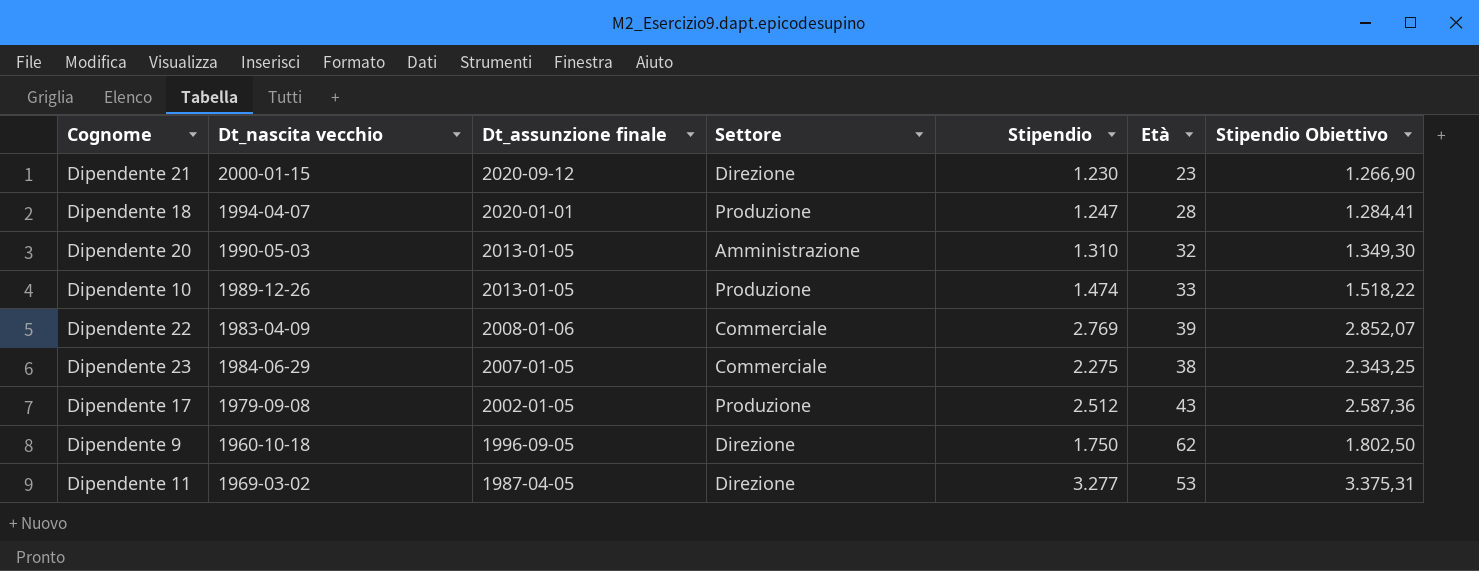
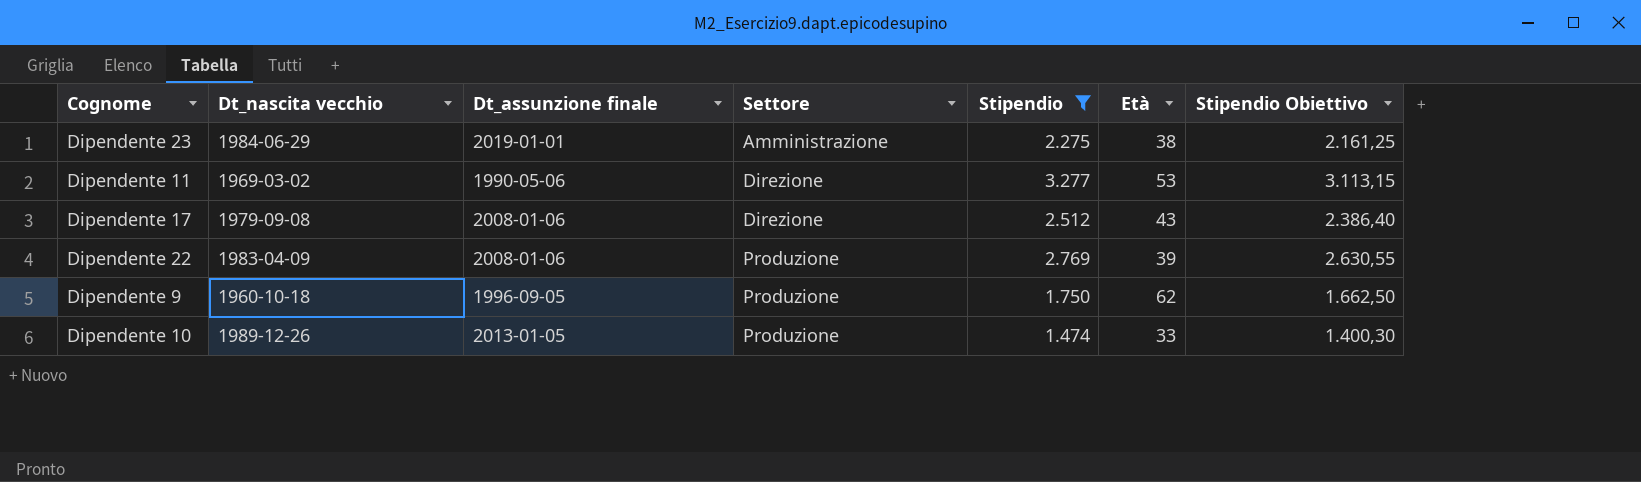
filter: none -> Stipendio >= 1.474
row order: Dt_assunzione finale descending -> Settore ascending
column Stipendio Obiettivo | formula: [Stipendio] * 1,03 -> [Stipendio] * 0,95
Dipendente 23 | Dt_assunzione finale: 2007-01-05 -> 2019-01-01
Dipendente 23 | Settore: Commerciale -> Amministrazione
Dipendente 11 | Dt_assunzione finale: 1987-04-05 -> 1990-05-06
Dipendente 17 | Dt_assunzione finale: 2002-01-05 -> 2008-01-06
Dipendente 17 | Settore: Produzione -> Direzione
Dipendente 22 | Settore: Commerciale -> Produzione
Dipendente 9 | Settore: Direzione -> Produzione

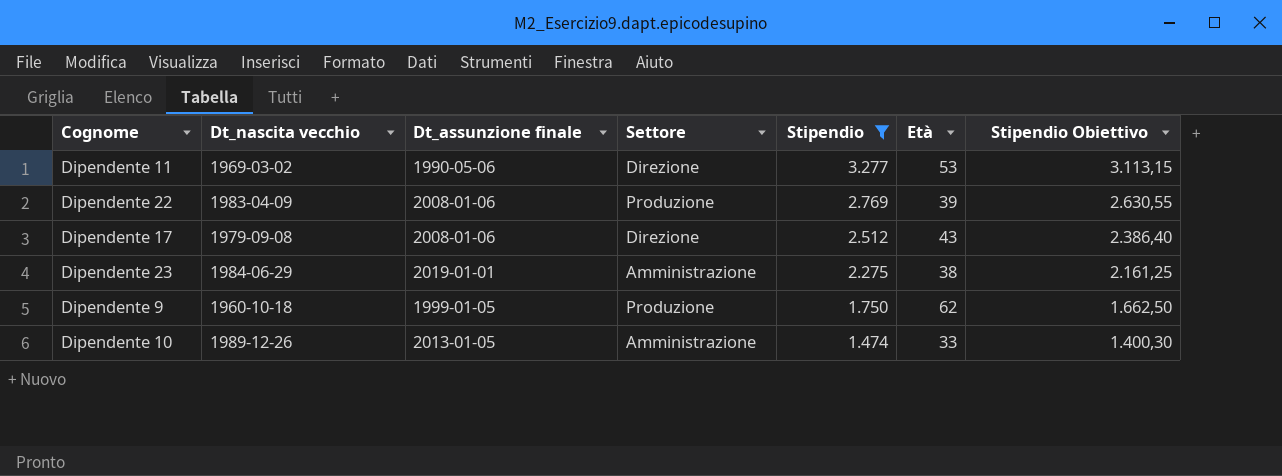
row order: Settore ascending -> Stipendio descending
Dipendente 9 | Dt_assunzione finale: 1996-09-05 -> 1999-01-05
Dipendente 10 | Settore: Produzione -> Amministrazione

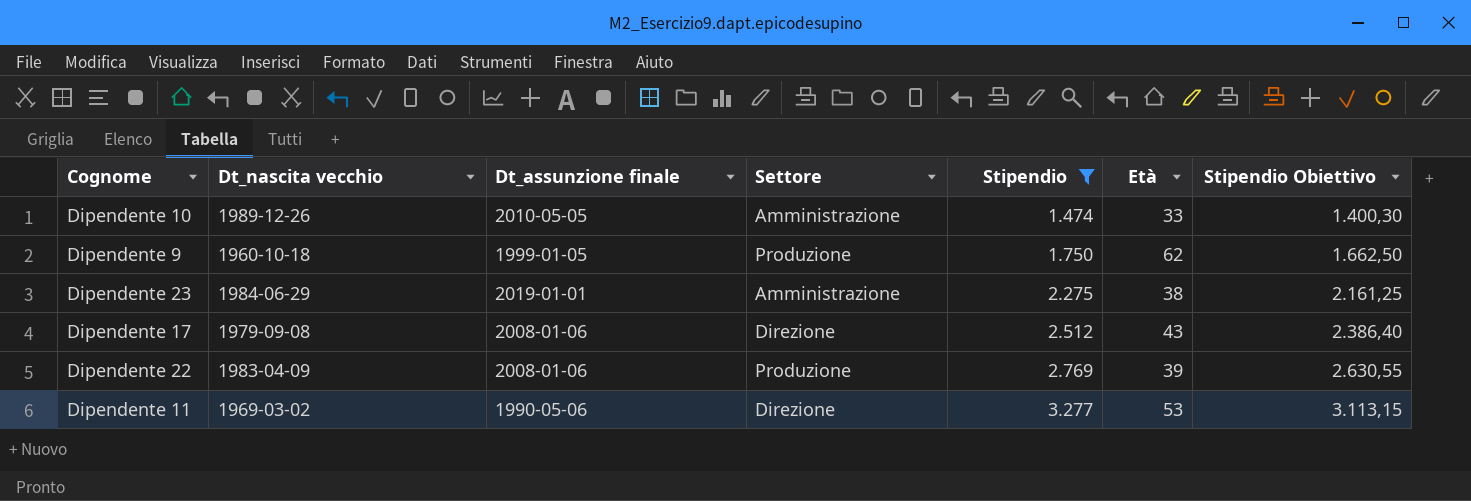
row order: Stipendio descending -> Stipendio ascending
Dipendente 10 | Dt_assunzione finale: 2013-01-05 -> 2010-05-05

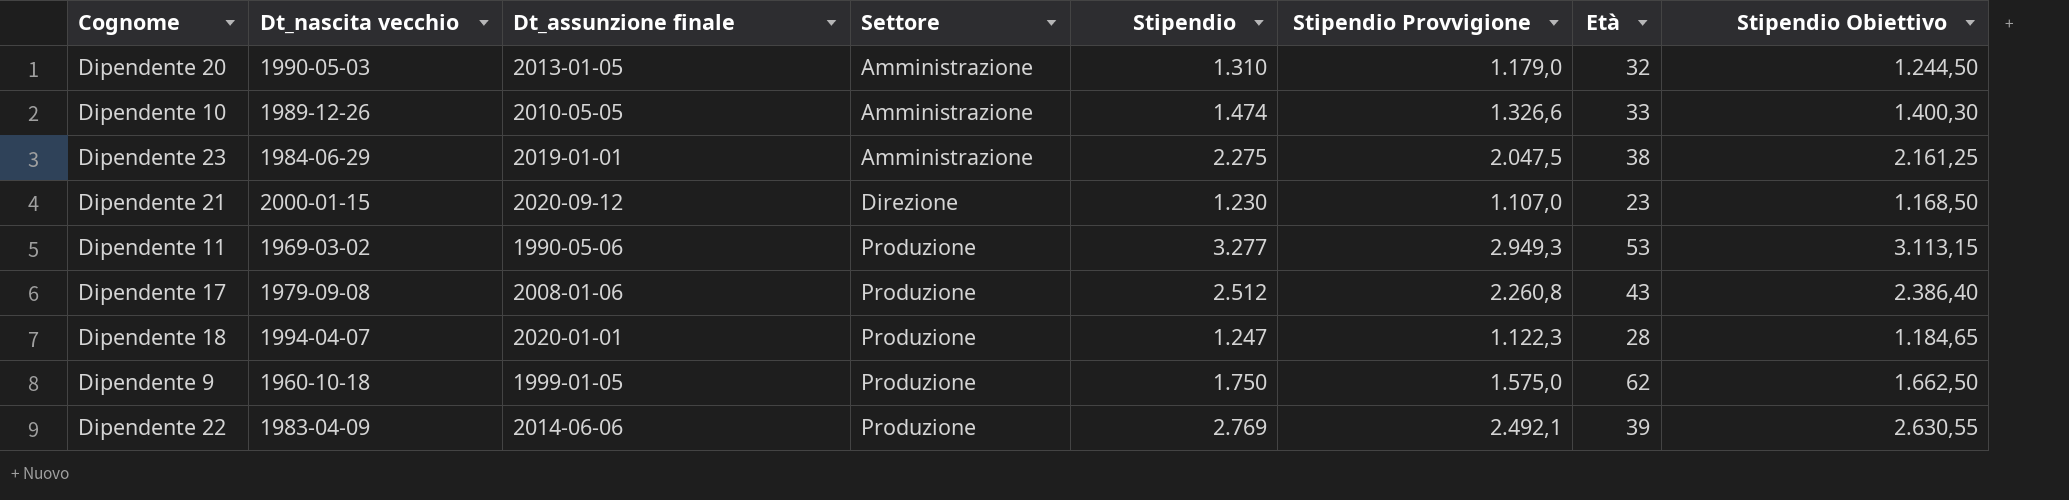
filter: Stipendio >= 1.474 -> none
row order: Stipendio ascending -> Settore ascending
column Stipendio Provvigione | formula: none -> [Stipendio] * 0,9
Dipendente 11 | Settore: Direzione -> Produzione
Dipendente 17 | Settore: Direzione -> Produzione
Dipendente 22 | Dt_assunzione finale: 2008-01-06 -> 2014-06-06

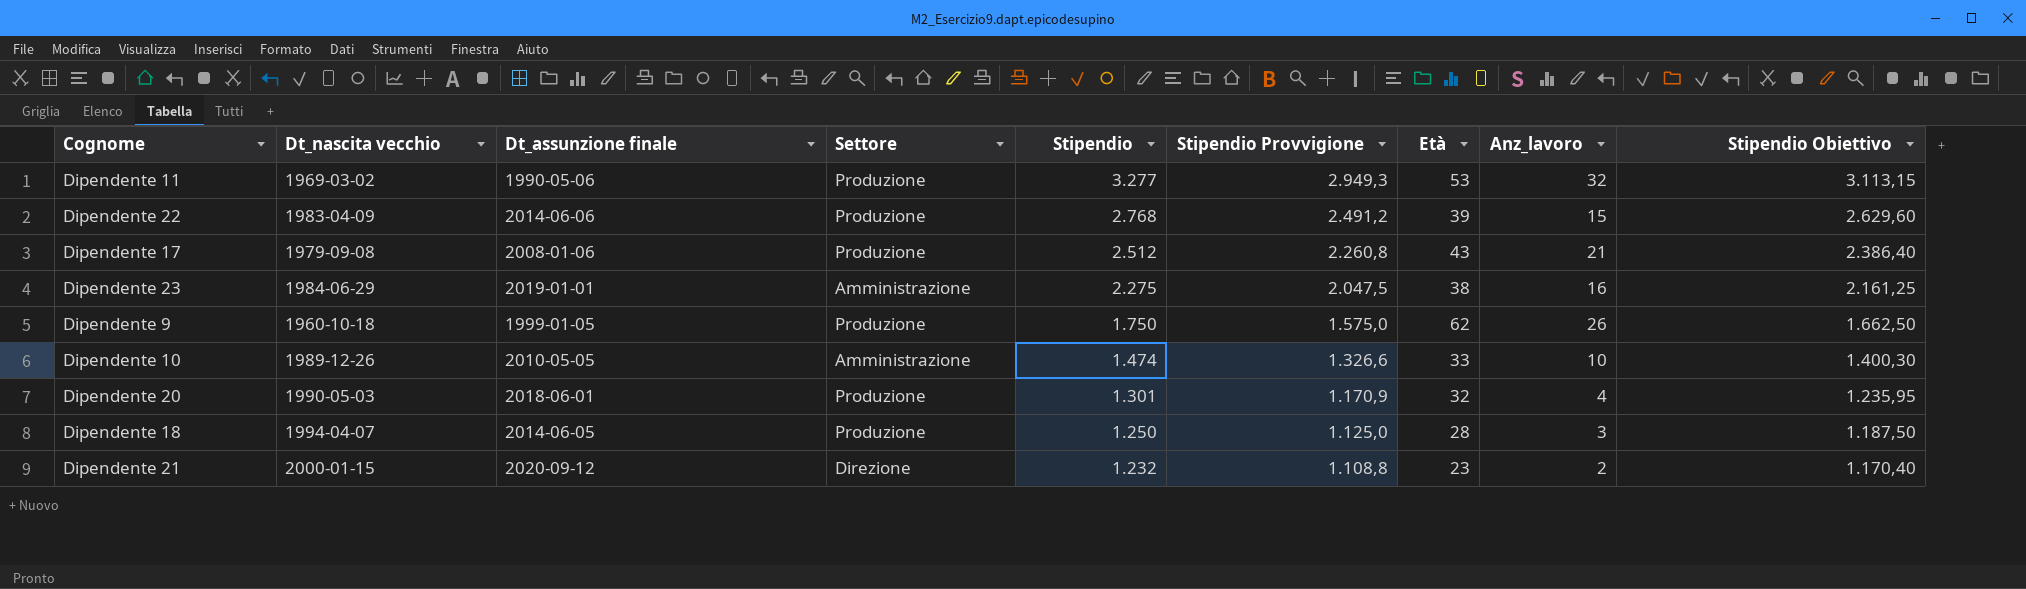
row order: Settore ascending -> Stipendio descending
column Anz_lavoro | position: none -> 8
Dipendente 22 | Stipendio: 2.769 -> 2.768
Dipendente 22 | Stipendio Provvigione: 2.492,1 -> 2.491,2
Dipendente 22 | Stipendio Obiettivo: 2.630,55 -> 2.629,60
Dipendente 20 | Dt_assunzione finale: 2013-01-05 -> 2018-06-01
Dipendente 20 | Settore: Amministrazione -> Produzione
Dipendente 20 | Stipendio: 1.310 -> 1.301
Dipendente 20 | Stipendio Provvigione: 1.179,0 -> 1.170,9
Dipendente 20 | Stipendio Obiettivo: 1.244,50 -> 1.235,95
Dipendente 18 | Dt_assunzione finale: 2020-01-01 -> 2014-06-05
Dipendente 18 | Stipendio: 1.247 -> 1.250
Dipendente 18 | Stipendio Provvigione: 1.122,3 -> 1.125,0
Dipendente 18 | Stipendio Obiettivo: 1.184,65 -> 1.187,50
Dipendente 21 | Stipendio: 1.230 -> 1.232
Dipendente 21 | Stipendio Provvigione: 1.107,0 -> 1.108,8
Dipendente 21 | Stipendio Obiettivo: 1.168,50 -> 1.170,40

